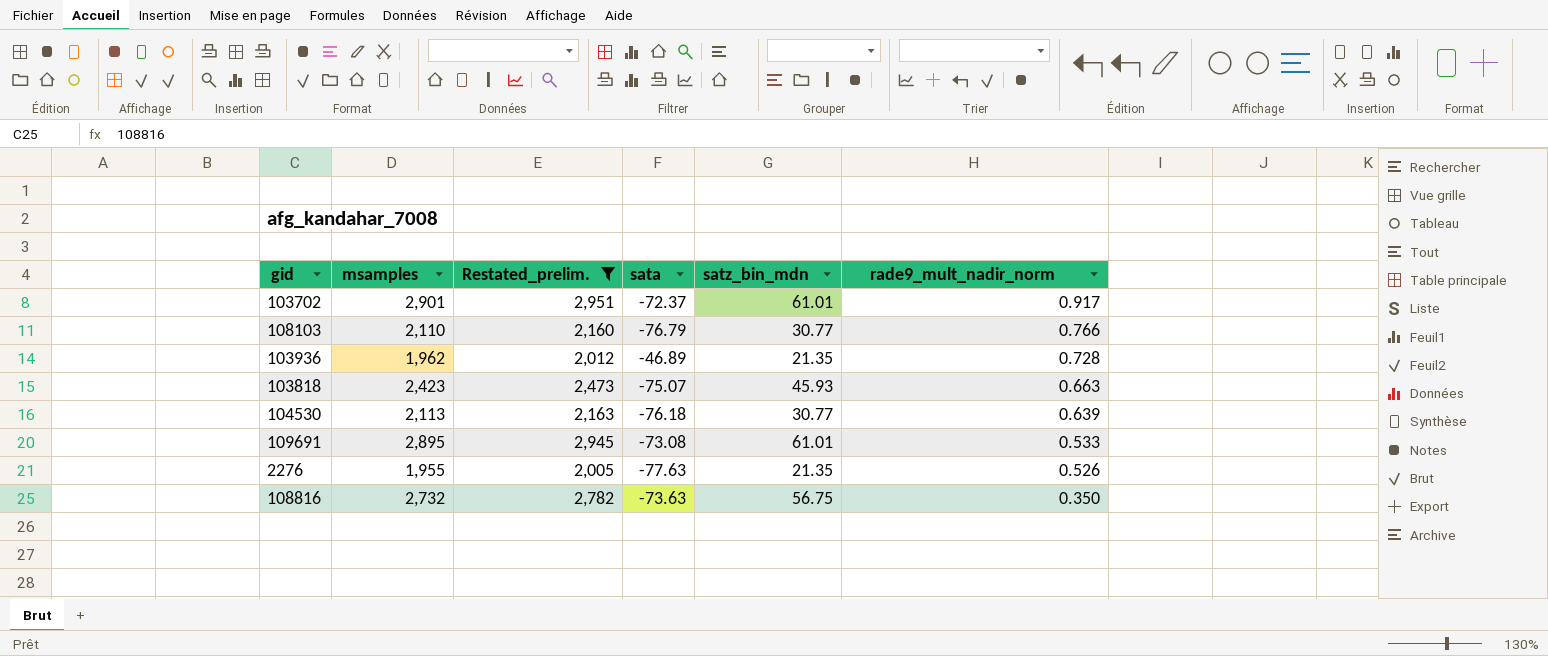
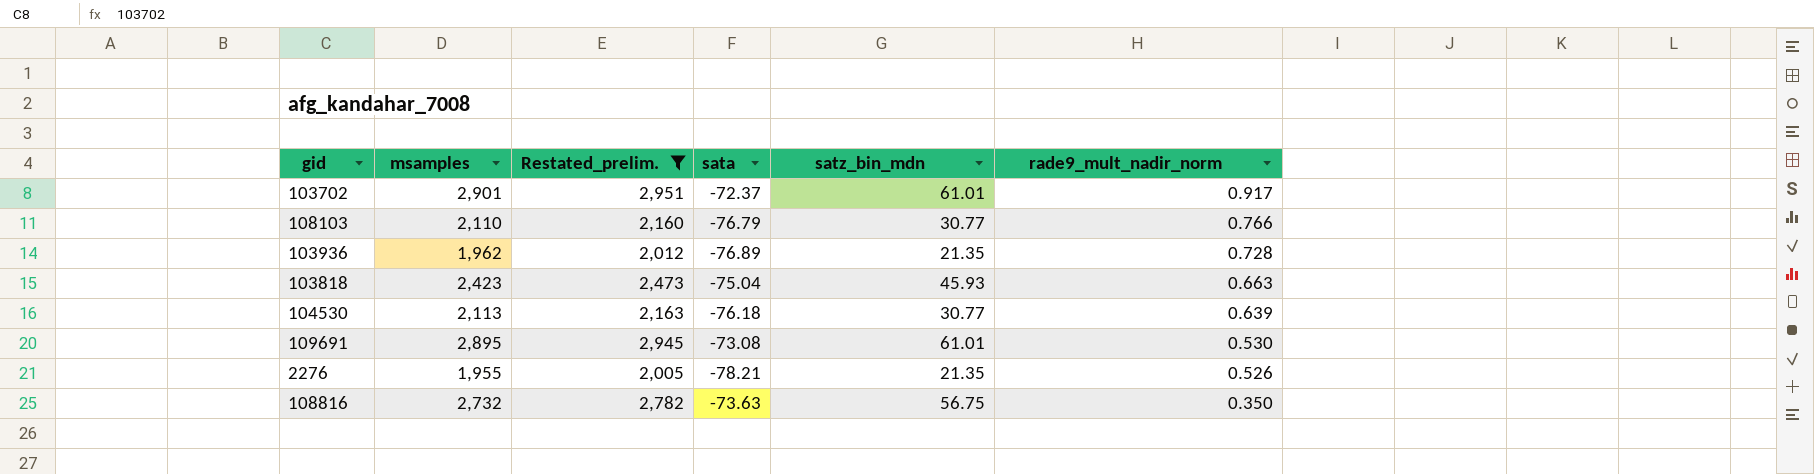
103936 | sata: -46.89 -> -76.89
103818 | sata: -75.07 -> -75.04
109691 | rade9_mult_nadir_norm: 0.533 -> 0.530
2276 | sata: -77.63 -> -78.21

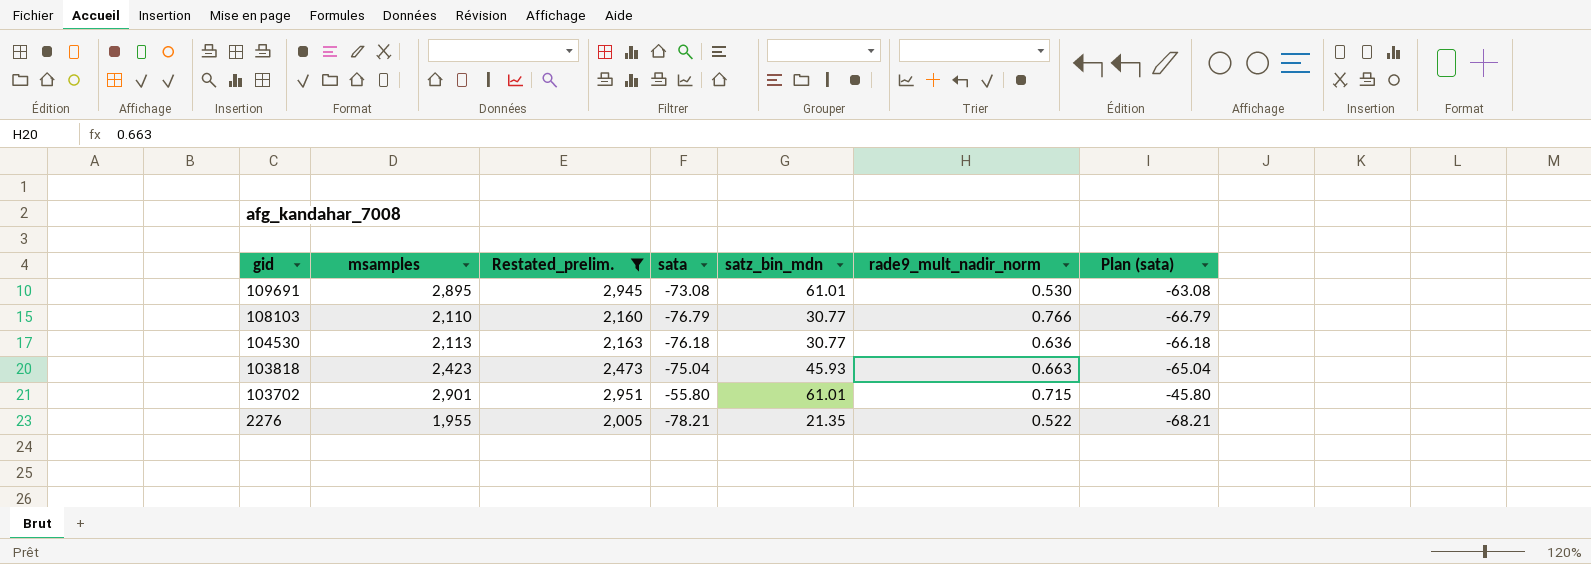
row order: rade9_mult_nadir_norm descending -> gid descending
column Plan (sata) | formula: none -> [sata] + 10
row 103936: 1,962 | 2,012 | -76.89 | 21.35 | 0.728 -> none
row 108816: 2,732 | 2,782 | -73.63 | 56.75 | 0.350 -> none
104530 | rade9_mult_nadir_norm: 0.639 -> 0.636
103702 | sata: -72.37 -> -55.80
103702 | rade9_mult_nadir_norm: 0.917 -> 0.715
2276 | rade9_mult_nadir_norm: 0.526 -> 0.522

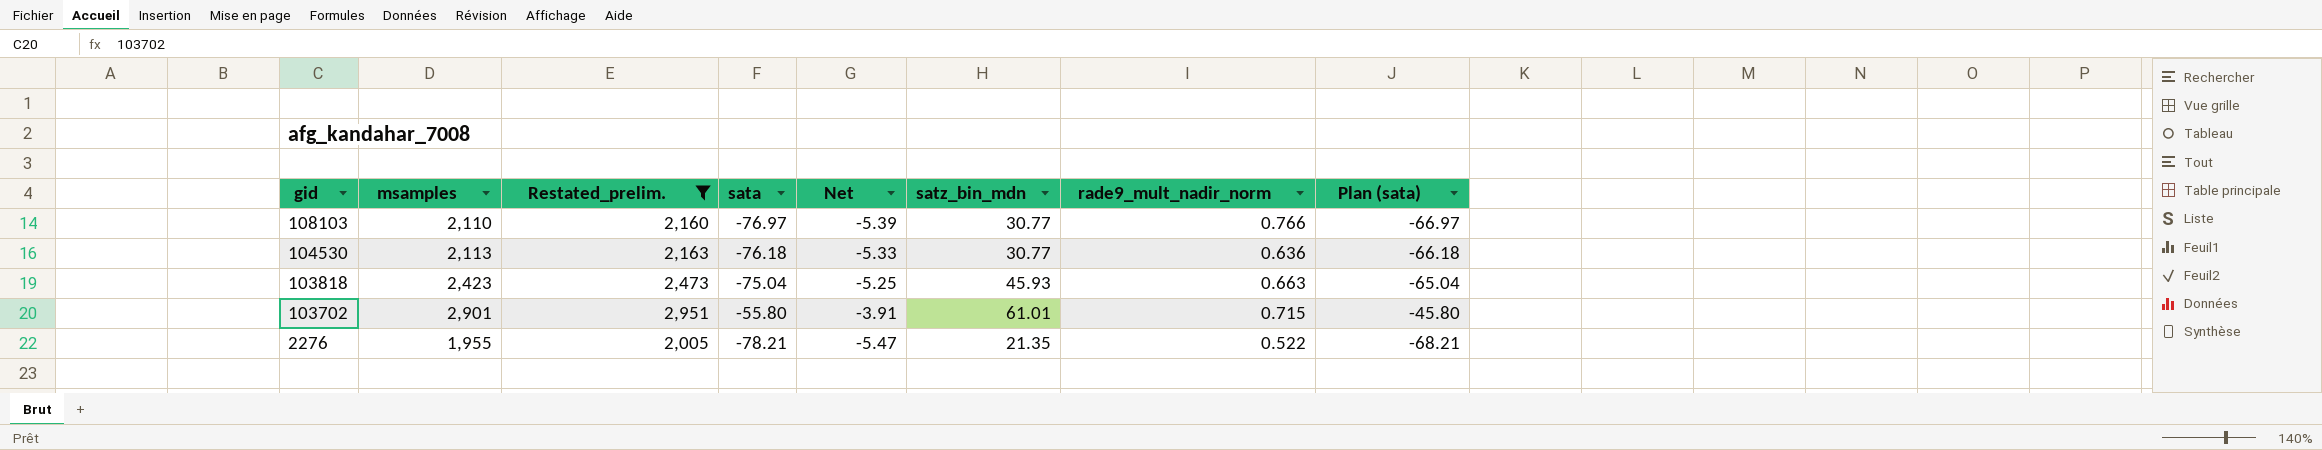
column Net | formula: none -> [sata] * 0.07
row 109691: 2,895 | 2,945 | -73.08 | 61.01 | 0.530 | -63.08 -> none
108103 | sata: -76.79 -> -76.97
108103 | Plan (sata): -66.79 -> -66.97

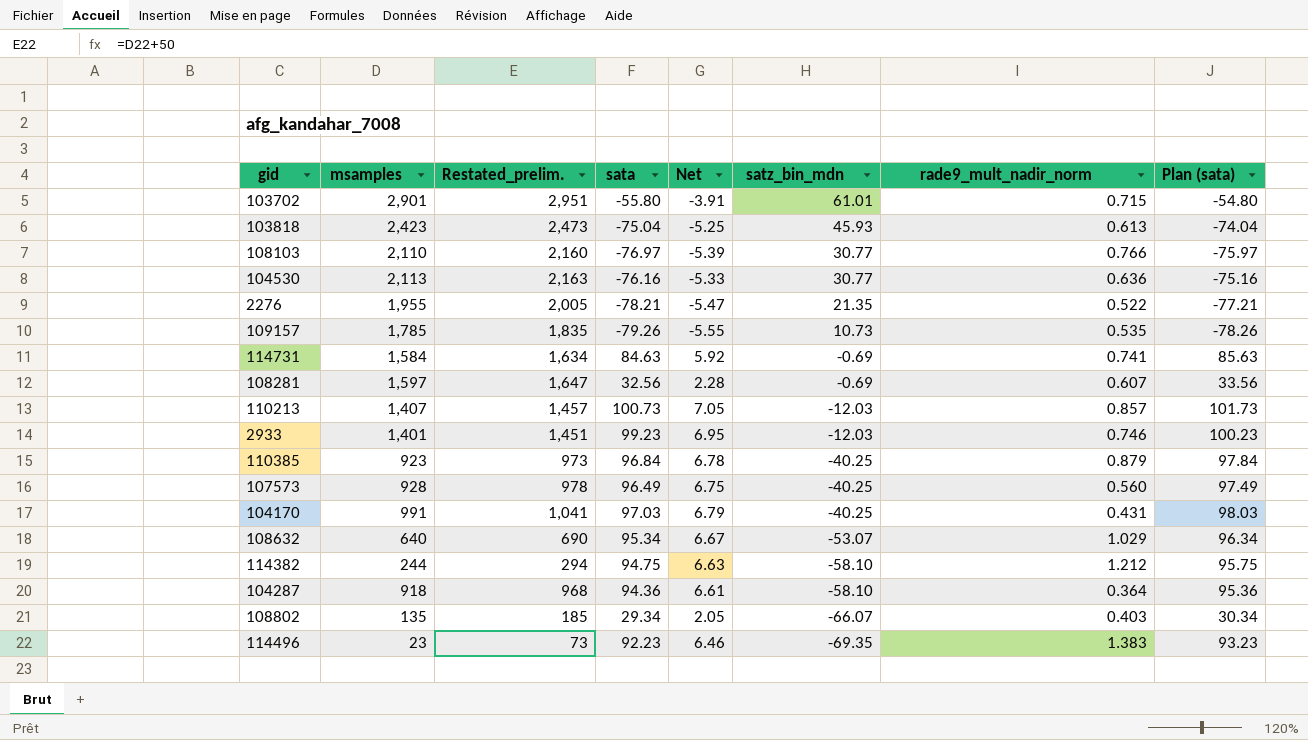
filter: Restated_prelim. >= 2,005 -> none
row order: gid descending -> satz_bin_mdn descending
column Plan (sata) | formula: [sata] + 10 -> [sata] + 1
103818 | rade9_mult_nadir_norm: 0.663 -> 0.613
104530 | sata: -76.18 -> -76.16

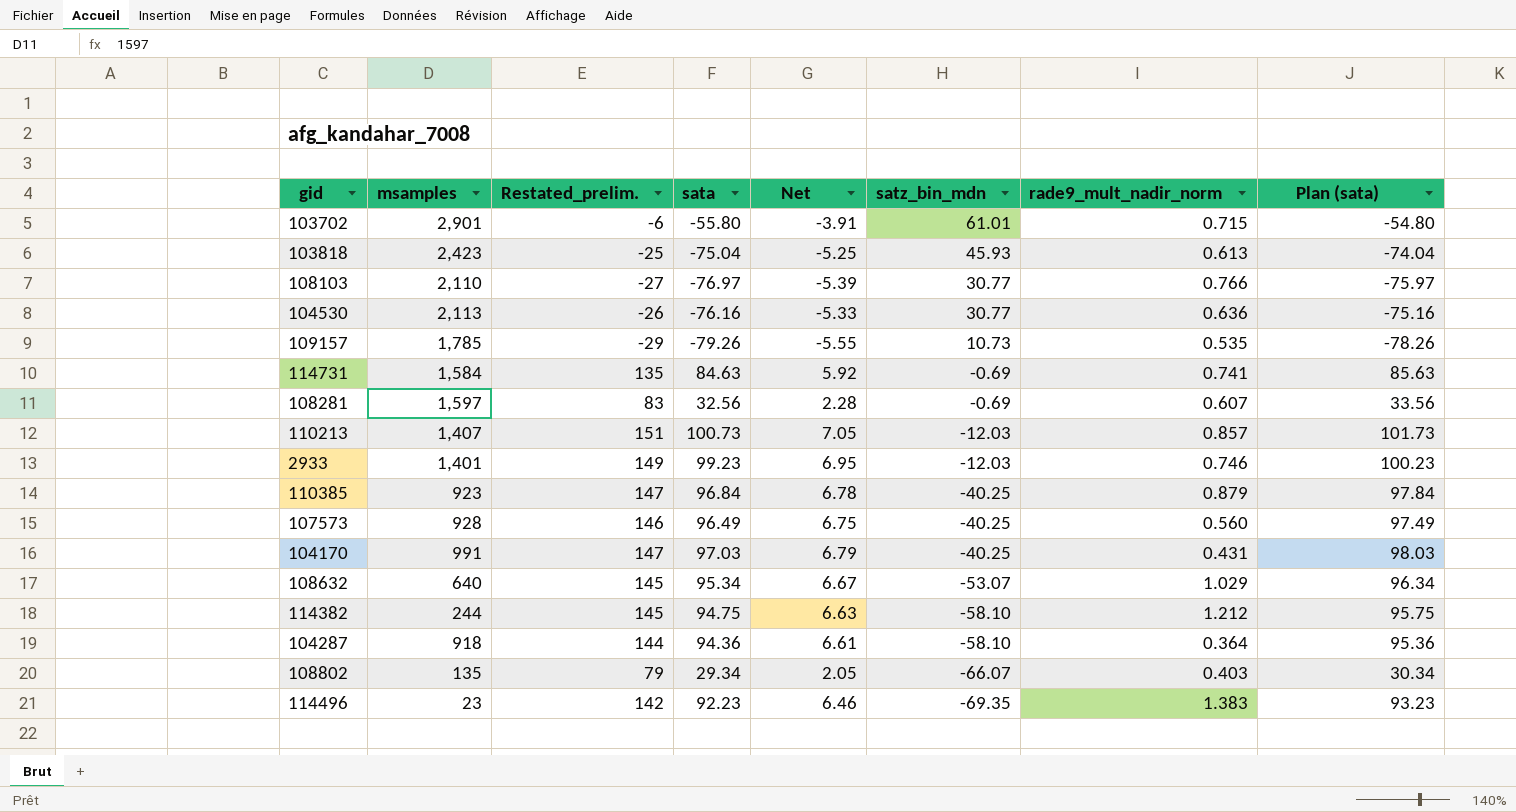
column Restated_prelim. | formula: [msamples] + 50 -> [sata] + 50
row 2276: 1,955 | 2,005 | -78.21 | -5.47 | 21.35 | 0.522 | -77.21 -> none

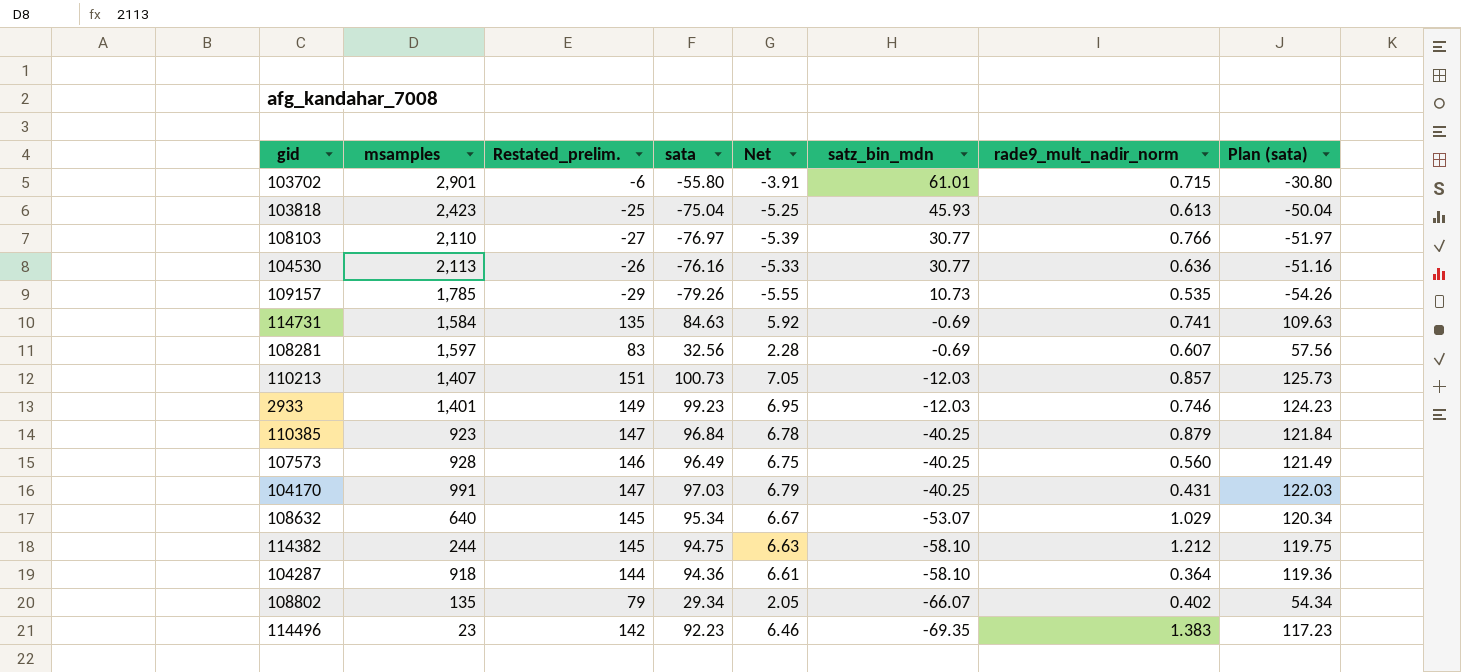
column Plan (sata) | formula: [sata] + 1 -> [sata] + 25
108802 | rade9_mult_nadir_norm: 0.403 -> 0.402

